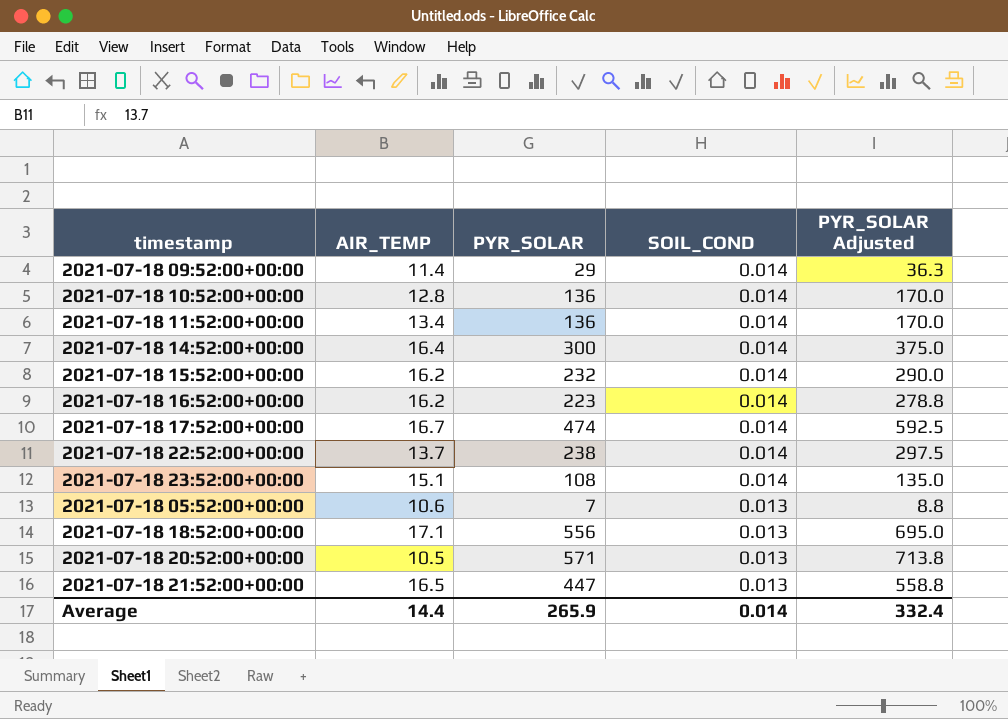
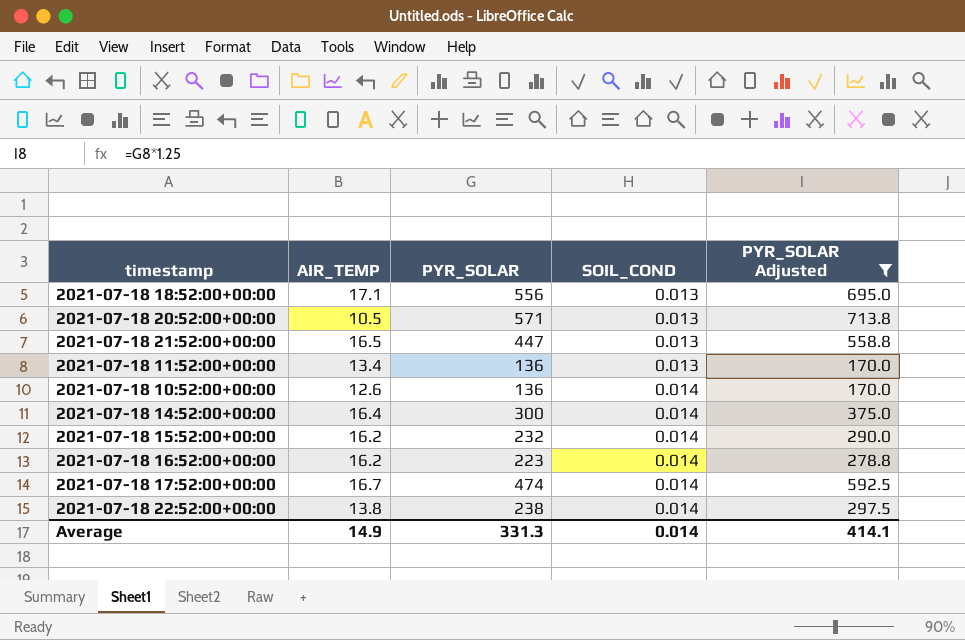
filter: none -> PYR_SOLAR Adjusted >= 170.0
row order: SOIL_COND descending -> SOIL_COND ascending
2021-07-18 11:52:00+00:00 | SOIL_COND: 0.014 -> 0.013
2021-07-18 10:52:00+00:00 | AIR_TEMP: 12.8 -> 12.6
2021-07-18 22:52:00+00:00 | AIR_TEMP: 13.7 -> 13.8
Average | AIR_TEMP: 14.4 -> 14.9
Average | PYR_SOLAR: 265.9 -> 331.3
Average | PYR_SOLAR Adjusted: 332.4 -> 414.1

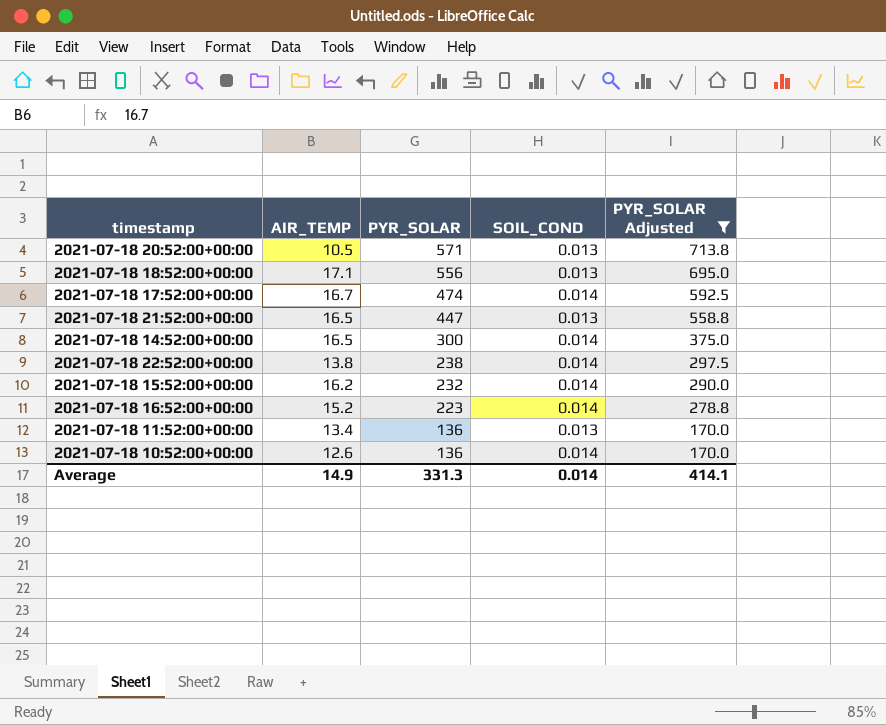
row order: SOIL_COND ascending -> PYR_SOLAR descending
2021-07-18 14:52:00+00:00 | AIR_TEMP: 16.4 -> 16.5
2021-07-18 16:52:00+00:00 | AIR_TEMP: 16.2 -> 15.2

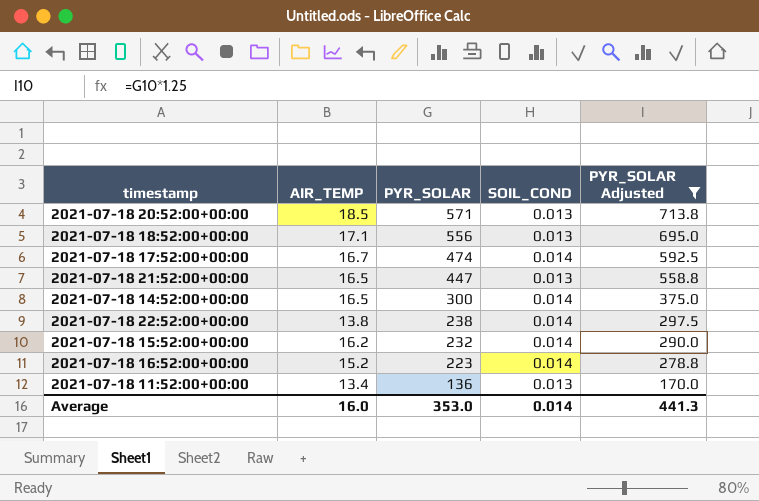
row 2021-07-18 10:52:00+00:00: 12.6 | 136 | 0.014 | 170.0 -> none
2021-07-18 20:52:00+00:00 | AIR_TEMP: 10.5 -> 18.5
Average | AIR_TEMP: 14.9 -> 16.0
Average | PYR_SOLAR: 331.3 -> 353.0
Average | PYR_SOLAR Adjusted: 414.1 -> 441.3

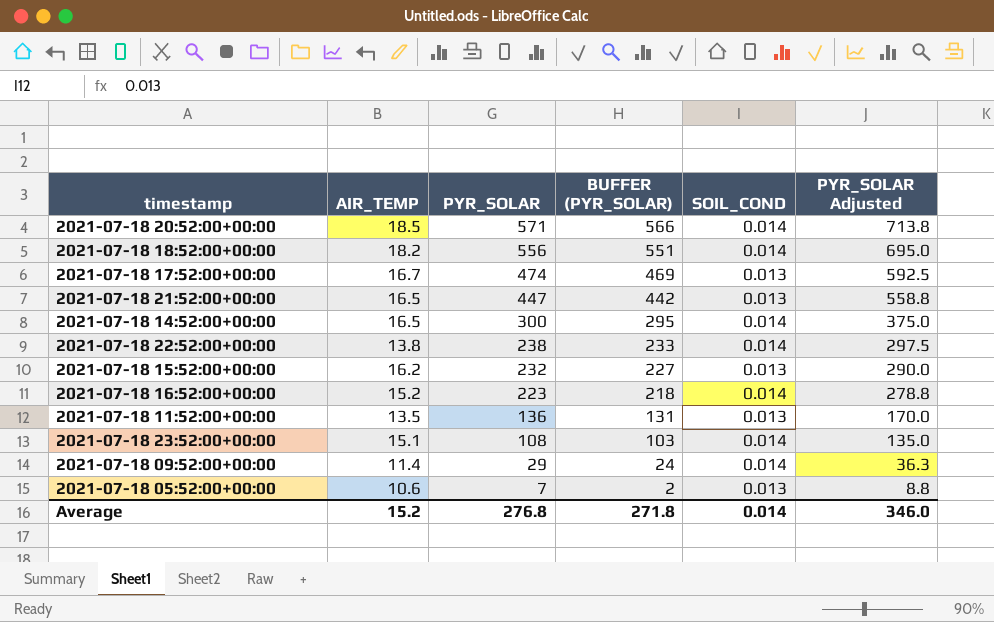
filter: PYR_SOLAR Adjusted >= 170.0 -> none
column BUFFER (PYR_SOLAR) | formula: none -> [PYR_SOLAR] - 5
2021-07-18 20:52:00+00:00 | SOIL_COND: 0.013 -> 0.014
2021-07-18 18:52:00+00:00 | AIR_TEMP: 17.1 -> 18.2
2021-07-18 18:52:00+00:00 | SOIL_COND: 0.013 -> 0.014
2021-07-18 17:52:00+00:00 | SOIL_COND: 0.014 -> 0.013
2021-07-18 15:52:00+00:00 | SOIL_COND: 0.014 -> 0.013
2021-07-18 11:52:00+00:00 | AIR_TEMP: 13.4 -> 13.5
Average | AIR_TEMP: 16.0 -> 15.2
Average | PYR_SOLAR: 353.0 -> 276.8
Average | PYR_SOLAR Adjusted: 441.3 -> 346.0

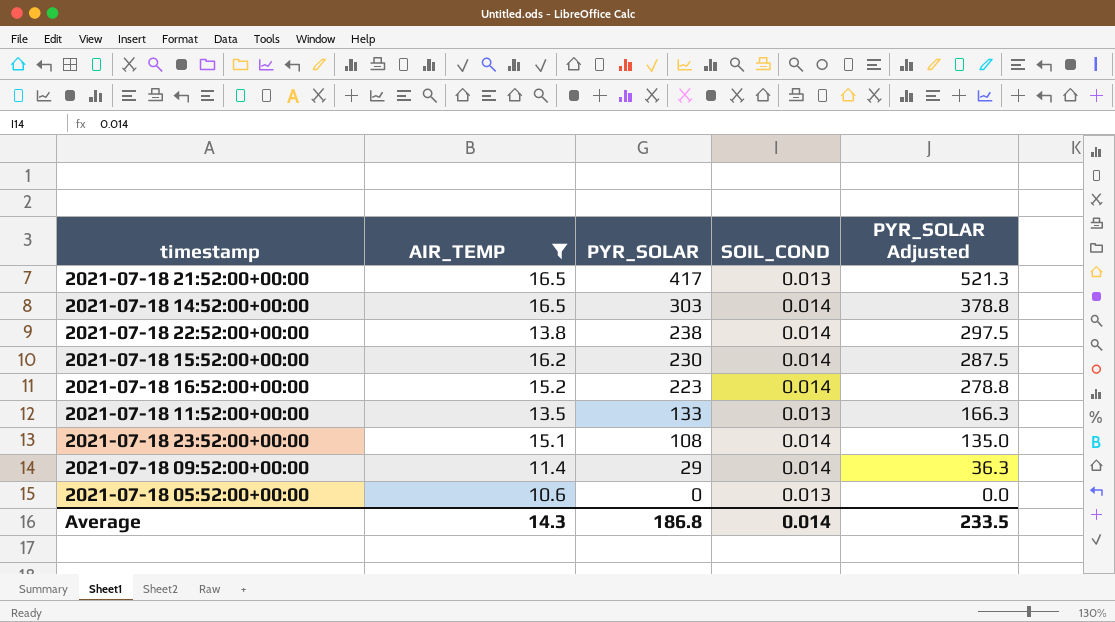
filter: none -> AIR_TEMP <= 16.5
column BUFFER (PYR_SOLAR) | formula: [PYR_SOLAR] - 5 -> none
2021-07-18 21:52:00+00:00 | PYR_SOLAR: 447 -> 417
2021-07-18 21:52:00+00:00 | PYR_SOLAR Adjusted: 558.8 -> 521.3
2021-07-18 14:52:00+00:00 | PYR_SOLAR: 300 -> 303
2021-07-18 14:52:00+00:00 | PYR_SOLAR Adjusted: 375.0 -> 378.8
2021-07-18 15:52:00+00:00 | PYR_SOLAR: 232 -> 230
2021-07-18 15:52:00+00:00 | SOIL_COND: 0.013 -> 0.014
2021-07-18 15:52:00+00:00 | PYR_SOLAR Adjusted: 290.0 -> 287.5
2021-07-18 11:52:00+00:00 | PYR_SOLAR: 136 -> 133
2021-07-18 11:52:00+00:00 | PYR_SOLAR Adjusted: 170.0 -> 166.3
2021-07-18 05:52:00+00:00 | PYR_SOLAR: 7 -> 0
2021-07-18 05:52:00+00:00 | PYR_SOLAR Adjusted: 8.8 -> 0.0
Average | AIR_TEMP: 15.2 -> 14.3
Average | PYR_SOLAR: 276.8 -> 186.8
Average | PYR_SOLAR Adjusted: 346.0 -> 233.5

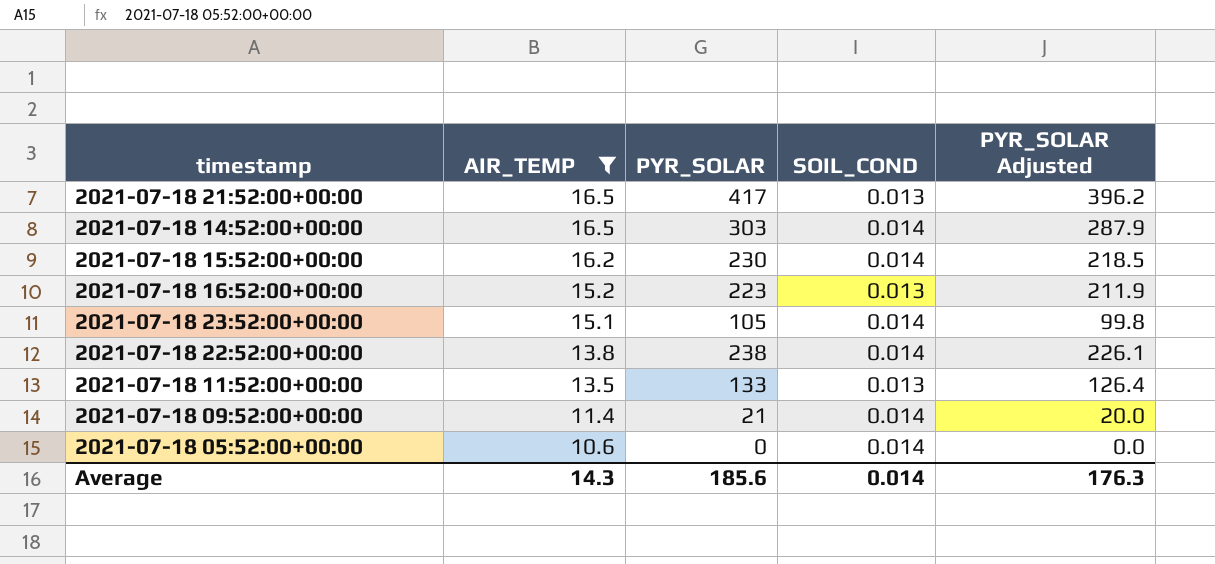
row order: PYR_SOLAR descending -> AIR_TEMP descending
column PYR_SOLAR Adjusted | formula: [PYR_SOLAR] * 1.25 -> [PYR_SOLAR] * 0.95
2021-07-18 16:52:00+00:00 | SOIL_COND: 0.014 -> 0.013
2021-07-18 23:52:00+00:00 | PYR_SOLAR: 108 -> 105
2021-07-18 09:52:00+00:00 | PYR_SOLAR: 29 -> 21
2021-07-18 05:52:00+00:00 | SOIL_COND: 0.013 -> 0.014
Average | PYR_SOLAR: 186.8 -> 185.6
Average | PYR_SOLAR Adjusted: 233.5 -> 176.3

